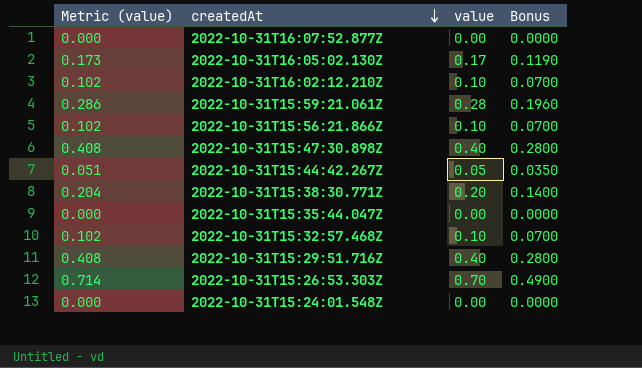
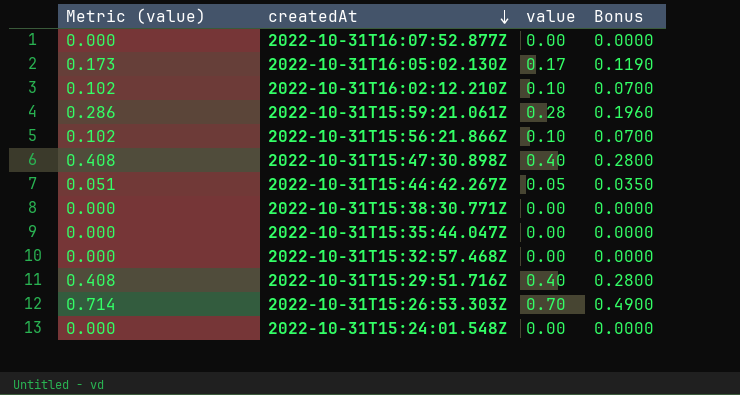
2022-10-31T15:38:30.771Z | Metric (value): 0.204 -> 0.000
2022-10-31T15:38:30.771Z | value: 0.20 -> 0.00
2022-10-31T15:38:30.771Z | Bonus: 0.1400 -> 0.0000
2022-10-31T15:32:57.468Z | Metric (value): 0.102 -> 0.000
2022-10-31T15:32:57.468Z | value: 0.10 -> 0.00
2022-10-31T15:32:57.468Z | Bonus: 0.0700 -> 0.0000

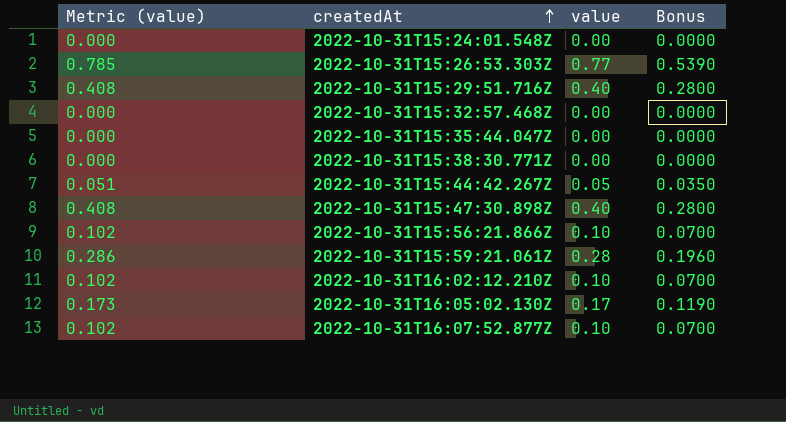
row order: createdAt descending -> createdAt ascending
2022-10-31T15:26:53.303Z | Metric (value): 0.714 -> 0.785
2022-10-31T15:26:53.303Z | value: 0.70 -> 0.77
2022-10-31T15:26:53.303Z | Bonus: 0.4900 -> 0.5390
2022-10-31T16:07:52.877Z | Metric (value): 0.000 -> 0.102
2022-10-31T16:07:52.877Z | value: 0.00 -> 0.10
2022-10-31T16:07:52.877Z | Bonus: 0.0000 -> 0.0700

